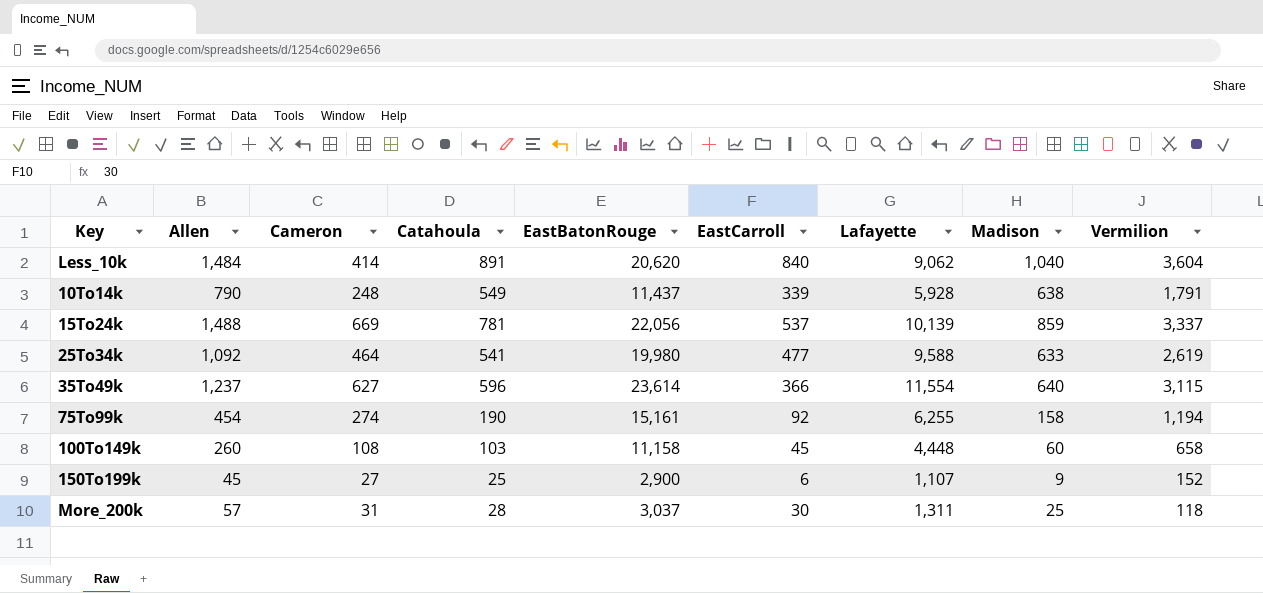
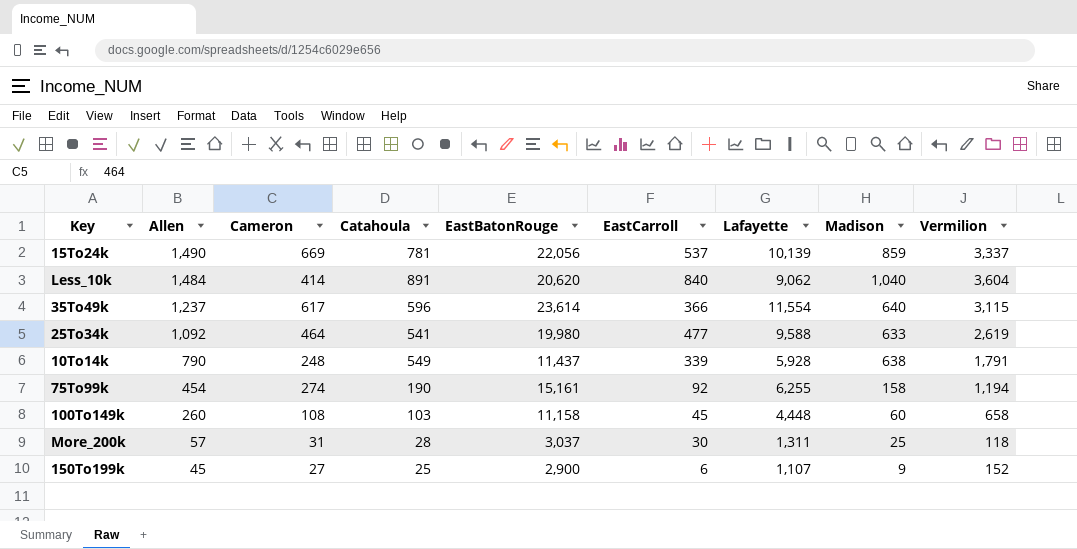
row order: none -> Allen descending
15To24k | Allen: 1,488 -> 1,490
35To49k | Cameron: 627 -> 617

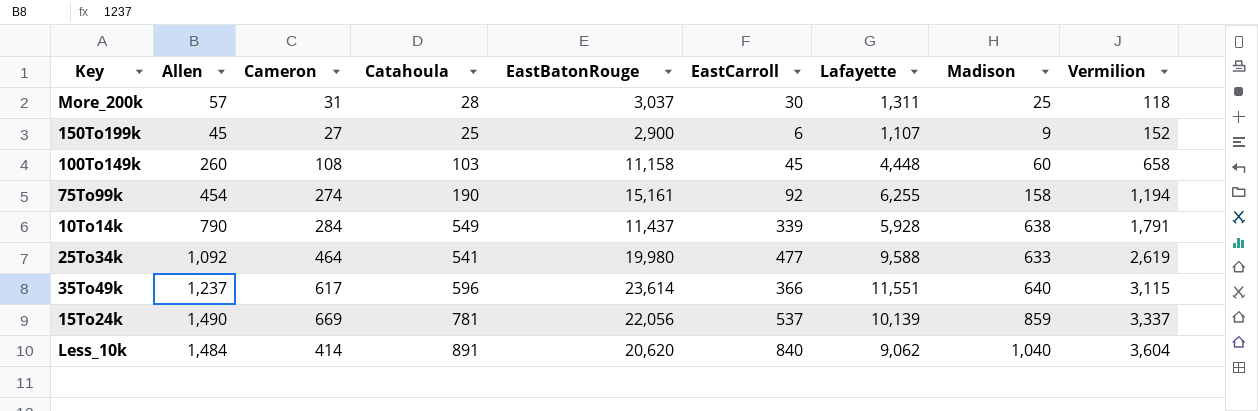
row order: Allen descending -> Vermilion ascending
10To14k | Cameron: 248 -> 284
35To49k | Lafayette: 11,554 -> 11,551

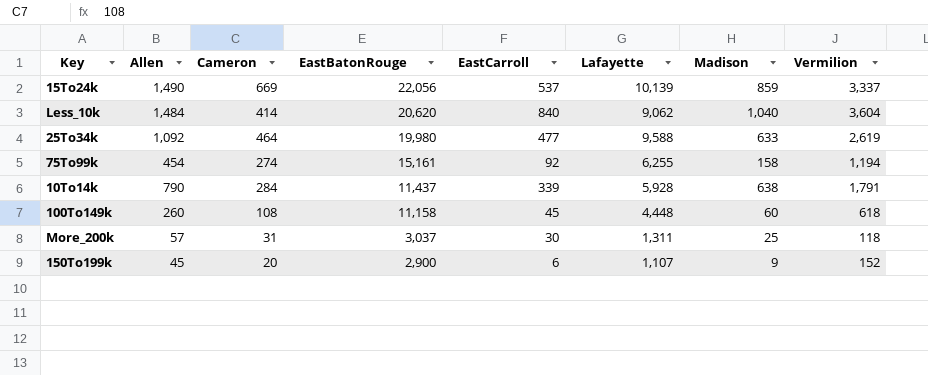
row order: Vermilion ascending -> EastBatonRouge descending
column Catahoula | position: 4 -> none
row 35To49k: 1,237 | 617 | 596 | 23,614 | 366 | 11,551 | 640 | 3,115 -> none
100To149k | Vermilion: 658 -> 618
150To199k | Cameron: 27 -> 20

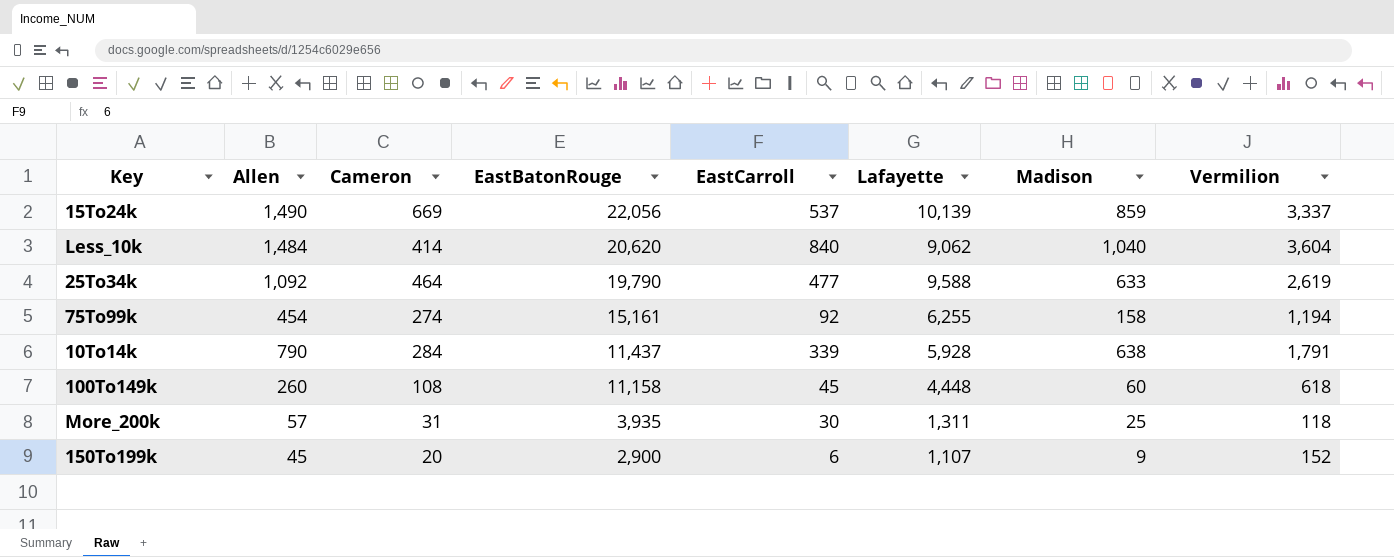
25To34k | EastBatonRouge: 19,980 -> 19,790
More_200k | EastBatonRouge: 3,037 -> 3,935

